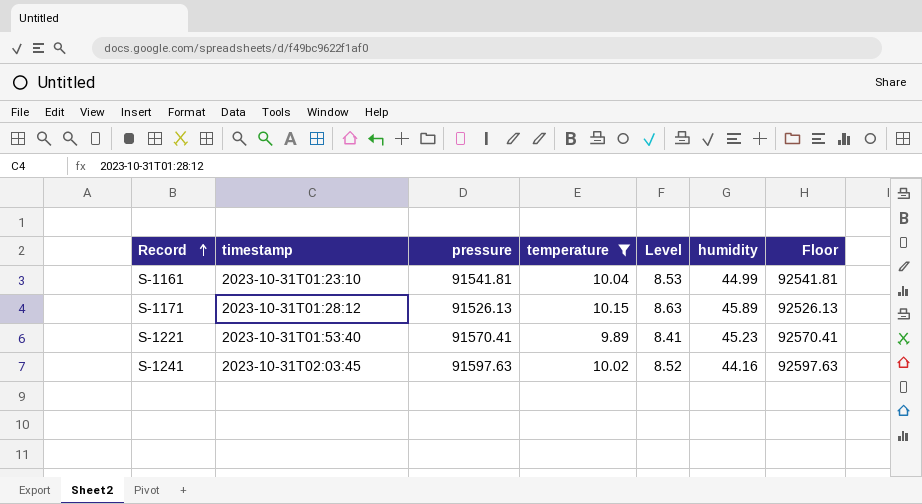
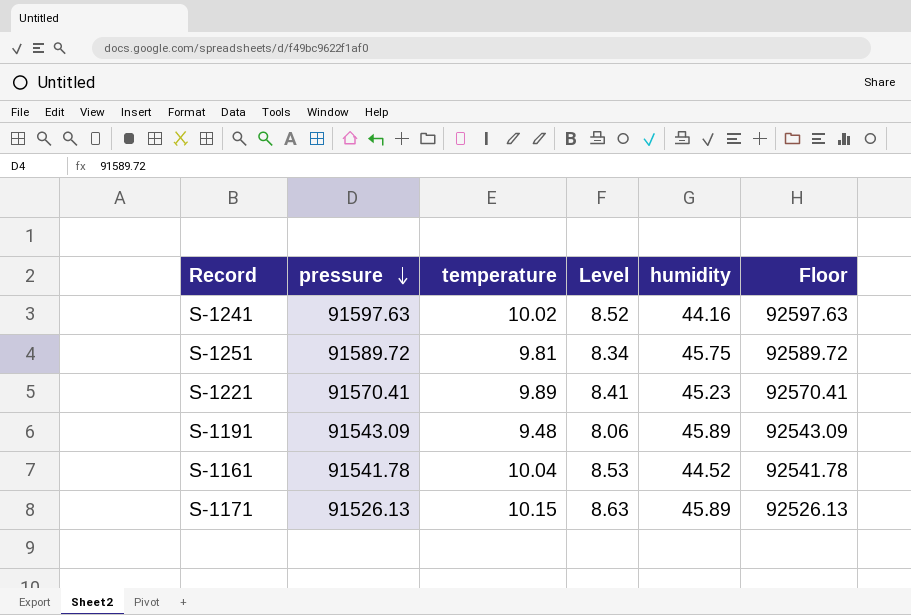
filter: temperature >= 9.89 -> none
row order: Record ascending -> pressure descending
column timestamp | position: 2 -> none
S-1161 | pressure: 91541.81 -> 91541.78
S-1161 | humidity: 44.99 -> 44.52
S-1161 | Floor: 92541.81 -> 92541.78

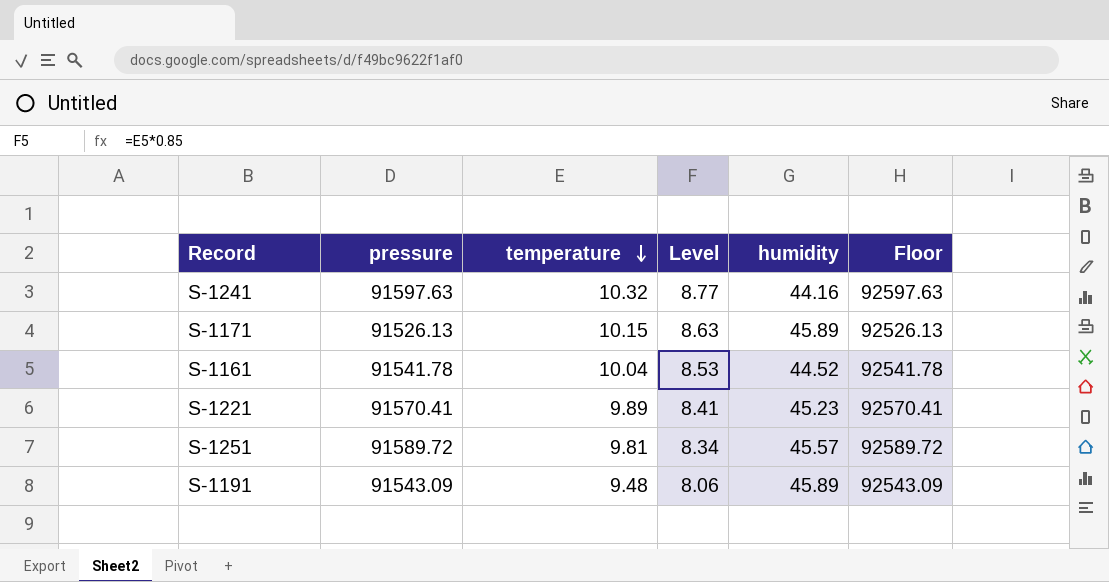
row order: pressure descending -> temperature descending
S-1241 | temperature: 10.02 -> 10.32
S-1241 | Level: 8.52 -> 8.77
S-1251 | humidity: 45.75 -> 45.57

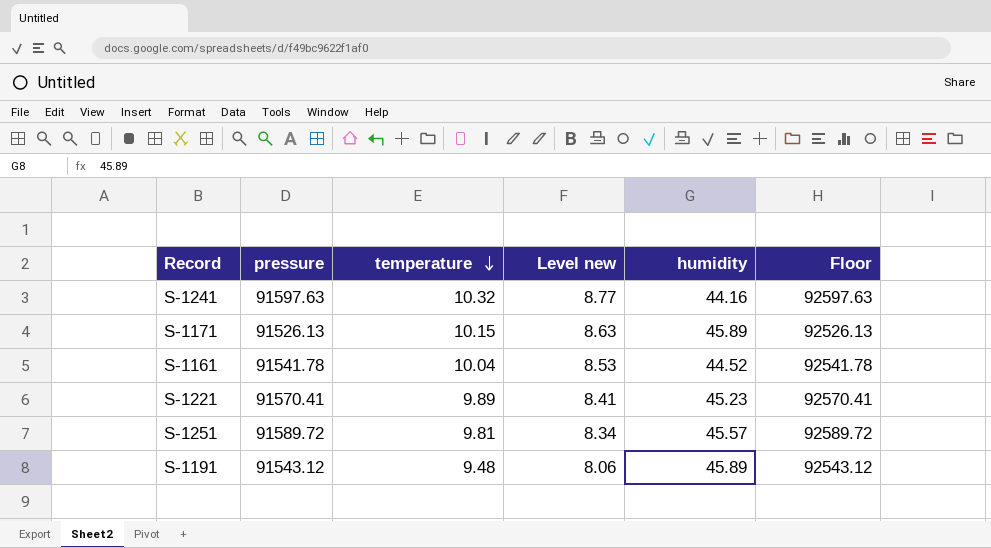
column name: Level -> Level new
S-1191 | pressure: 91543.09 -> 91543.12
S-1191 | Floor: 92543.09 -> 92543.12

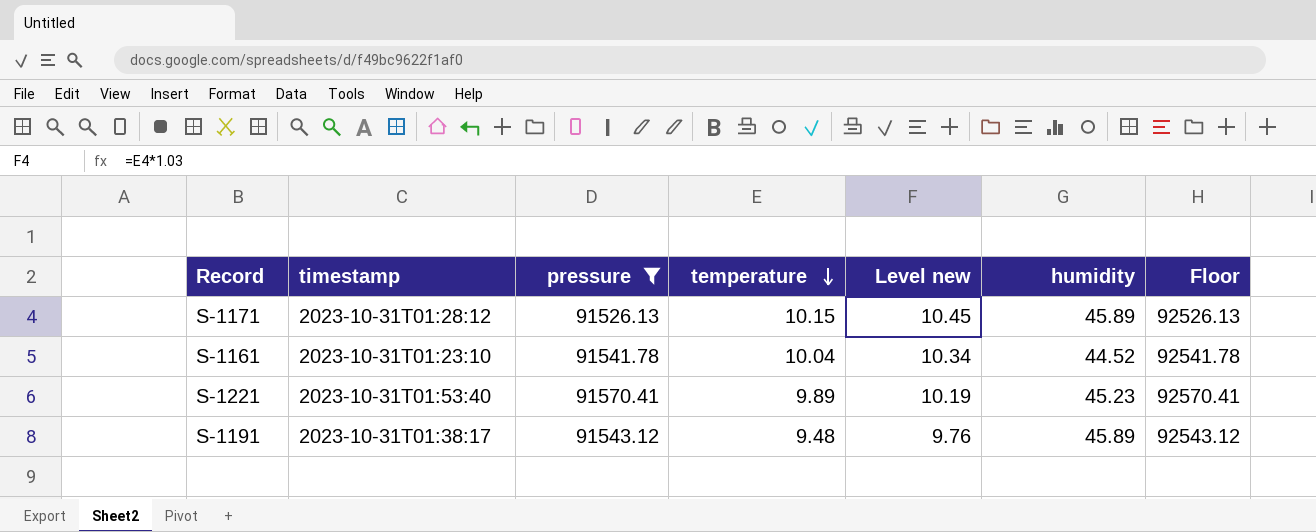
filter: none -> pressure <= 91570.41
column timestamp | position: none -> 2
column Level new | formula: [temperature] * 0.85 -> [temperature] * 1.03

